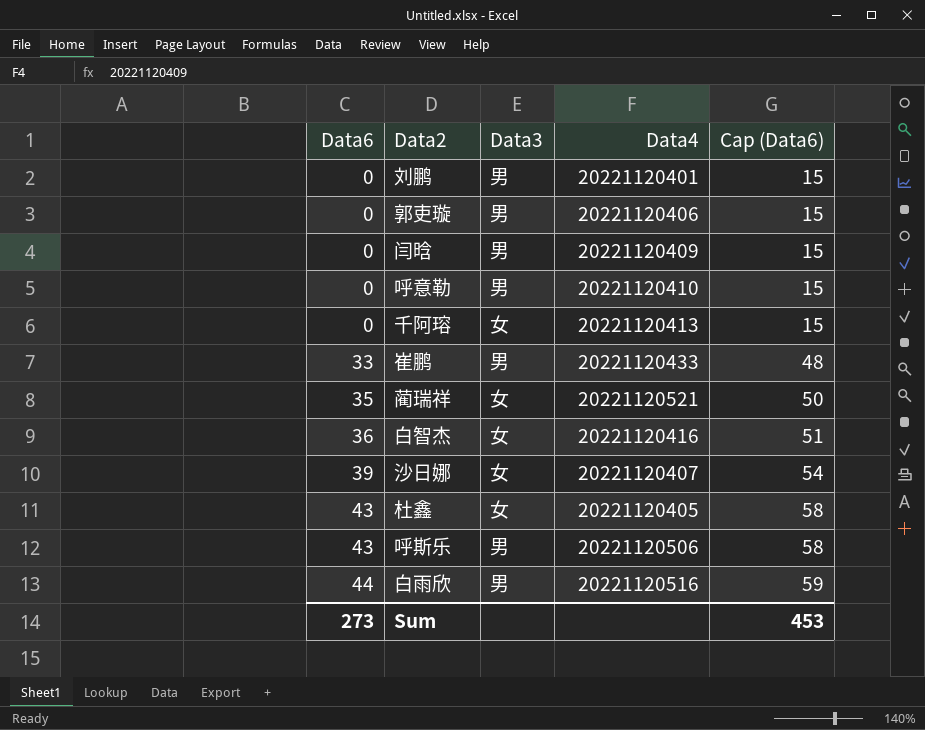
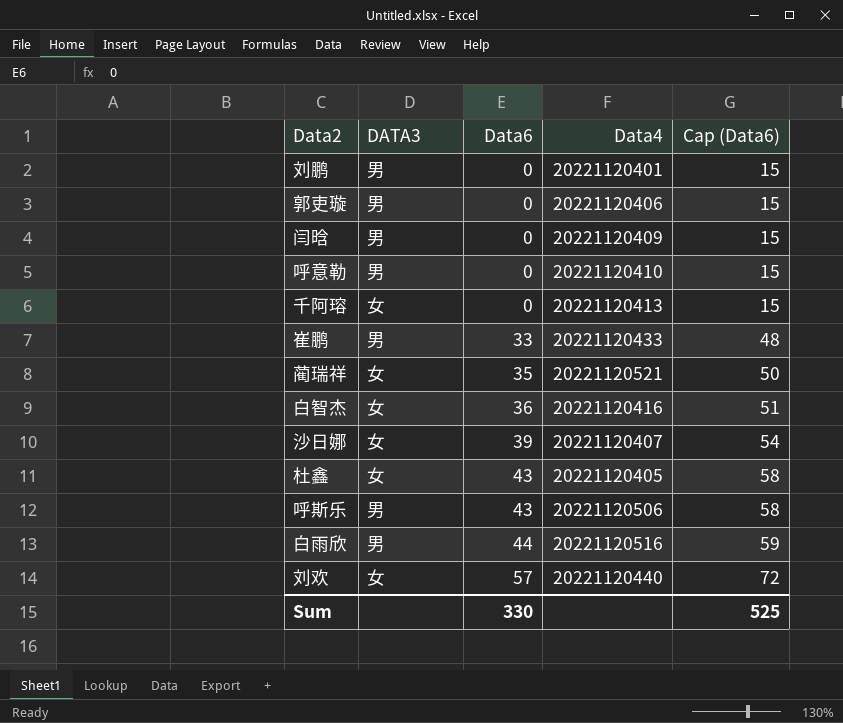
column name: Data3 -> DATA3
column Data6 | position: 1 -> 3
row 刘欢: none -> 女 | 57 | 20221120440 | 72
Sum | Data6: 273 -> 330
Sum | Cap (Data6): 453 -> 525

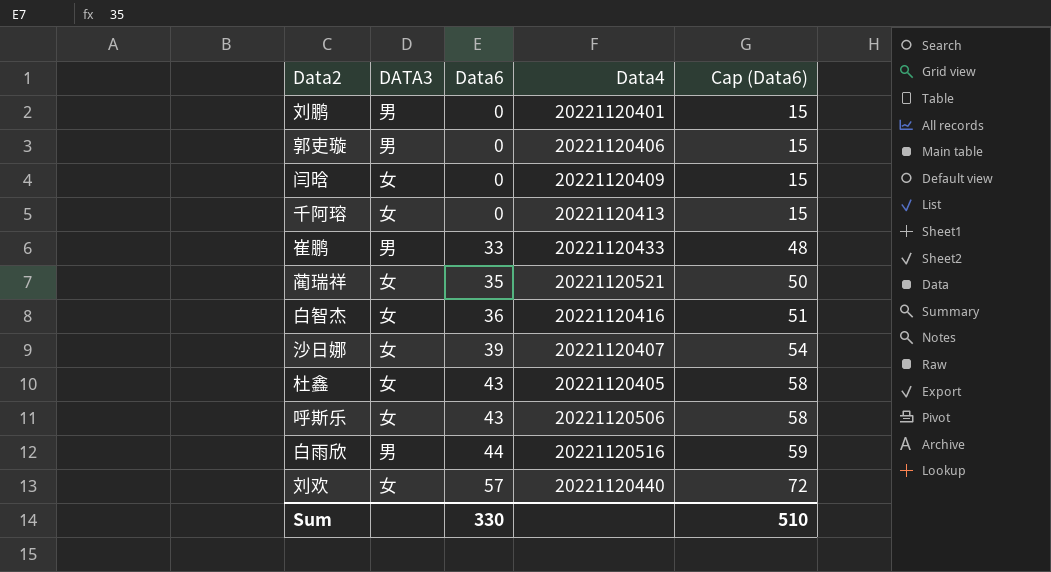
row 呼意勒: 男 | 0 | 20221120410 | 15 -> none
闫晗 | DATA3: 男 -> 女
呼斯乐 | DATA3: 男 -> 女
Sum | Cap (Data6): 525 -> 510

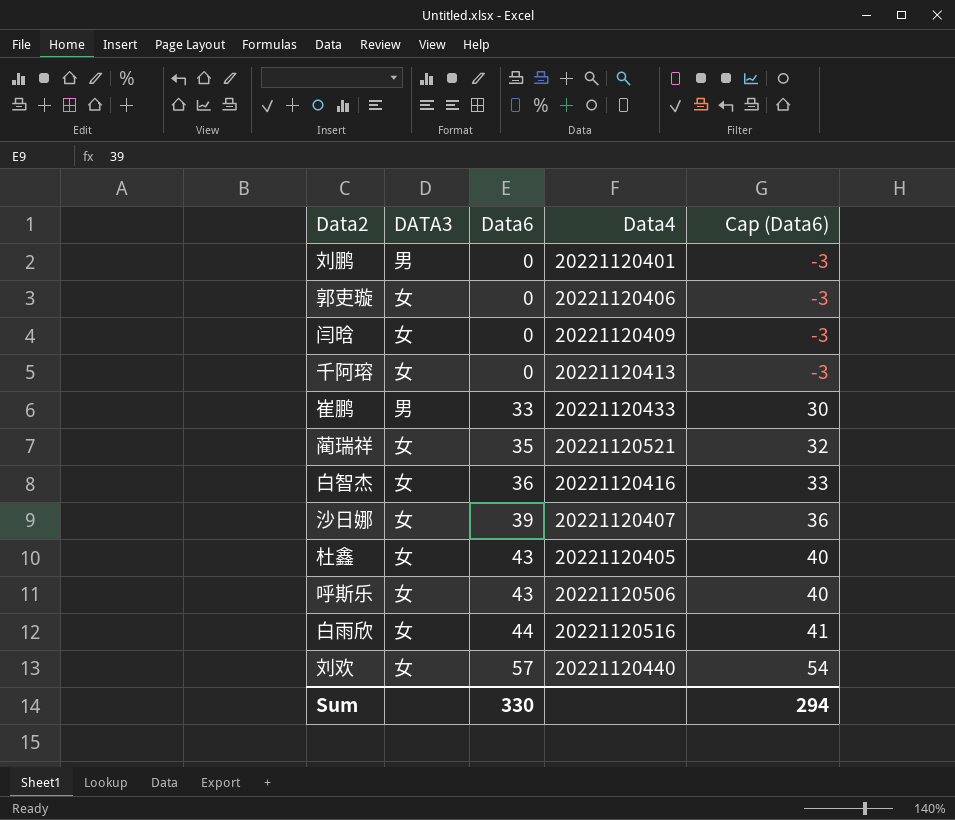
column Cap (Data6) | formula: [Data6] + 15 -> [Data6] - 3
郭吏璇 | DATA3: 男 -> 女
白雨欣 | DATA3: 男 -> 女
Sum | Cap (Data6): 510 -> 294

